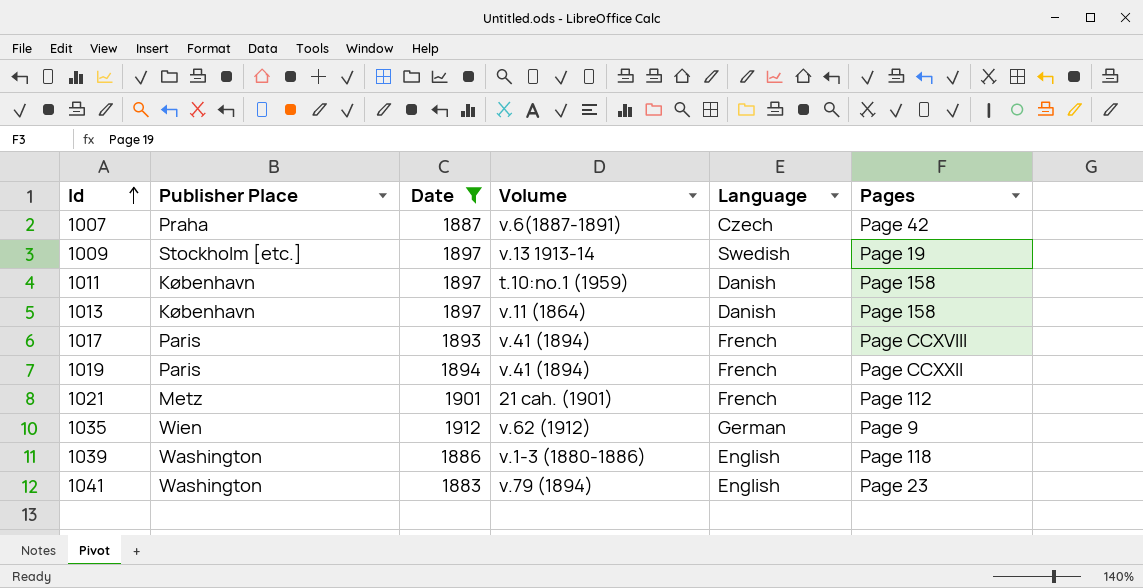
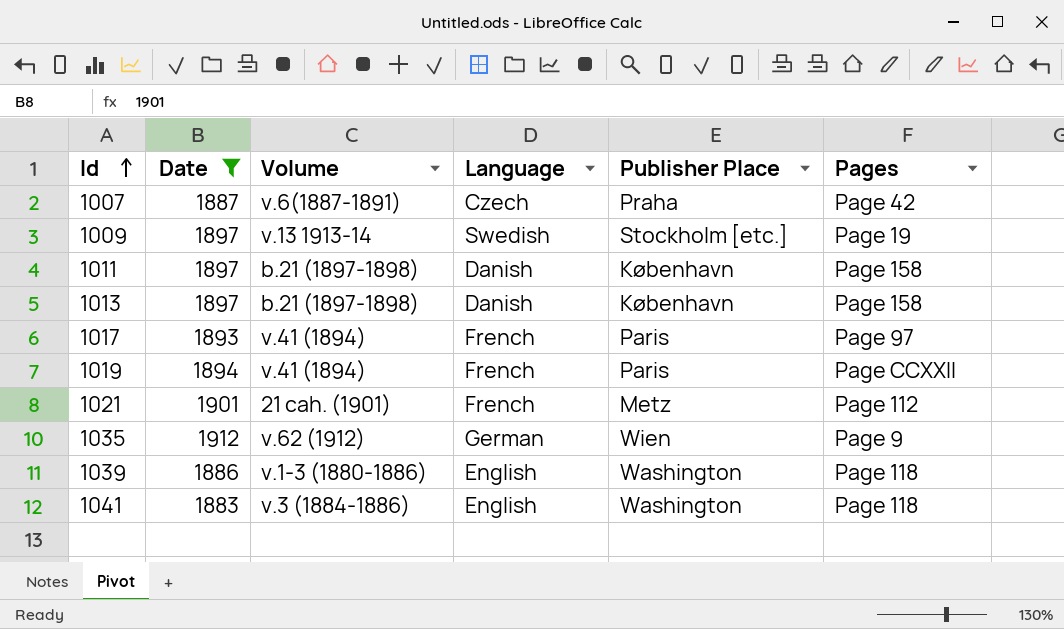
column Publisher Place | position: 2 -> 5
1011 | Volume: t.10:no.1 (1959) -> b.21 (1897-1898)
1013 | Volume: v.11 (1864) -> b.21 (1897-1898)
1017 | Pages: Page CCXVIII -> Page 97
1041 | Volume: v.79 (1894) -> v.3 (1884-1886)
1041 | Pages: Page 23 -> Page 118

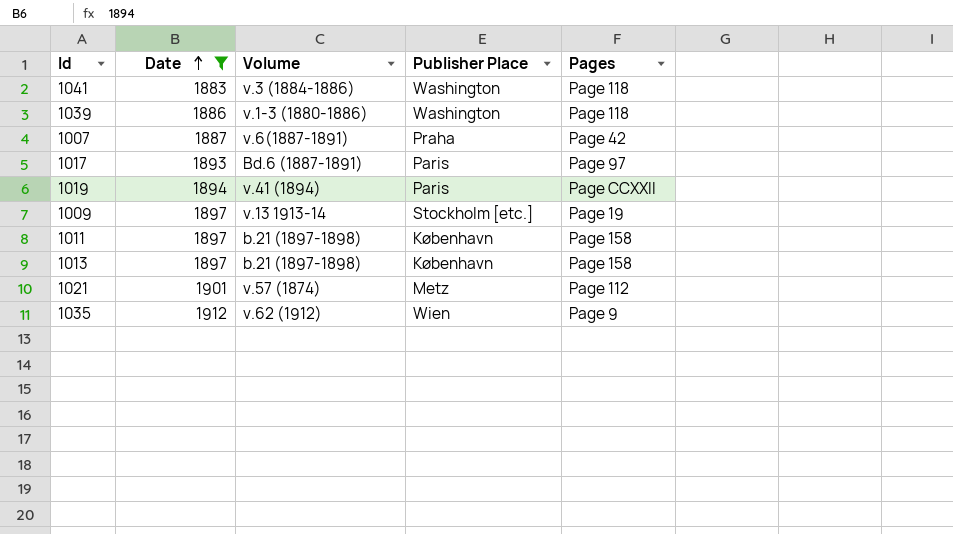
row order: Id ascending -> Date ascending
column Language | position: 4 -> none
1017 | Volume: v.41 (1894) -> Bd.6 (1887-1891)
1021 | Volume: 21 cah. (1901) -> v.57 (1874)

